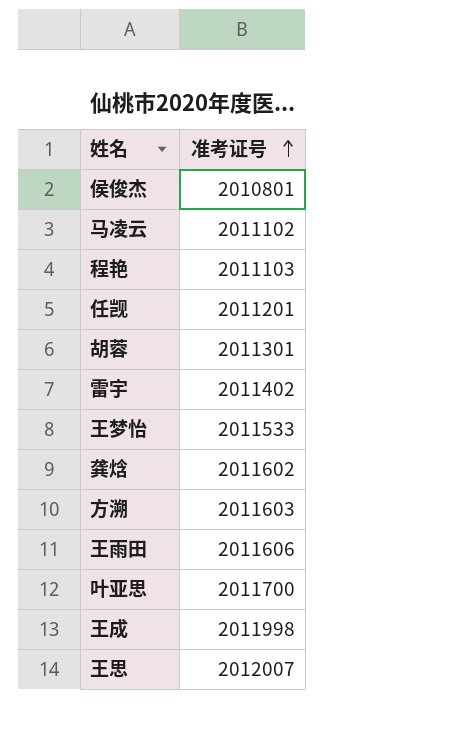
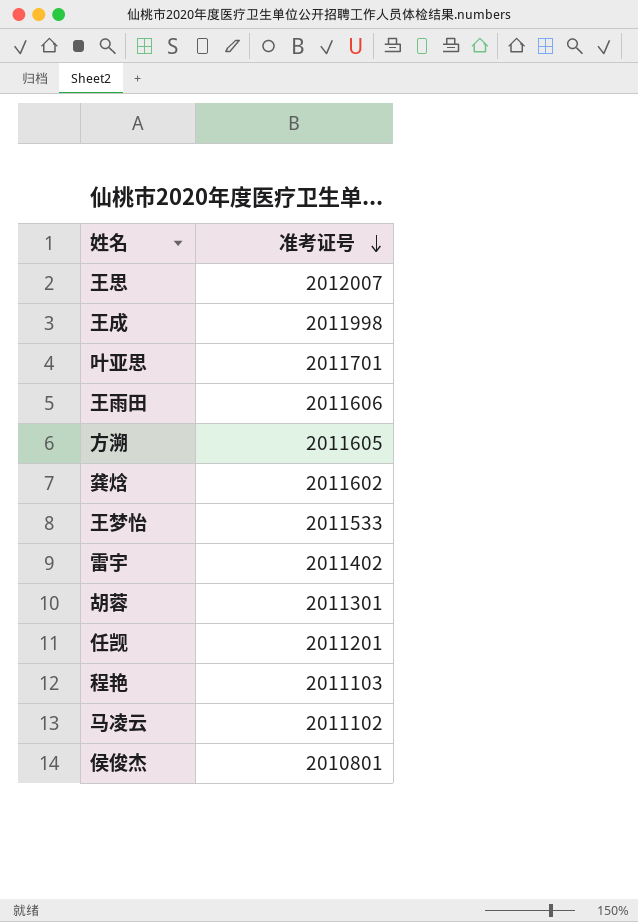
row order: 准考证号 ascending -> 准考证号 descending
叶亚思 | 准考证号: 2011700 -> 2011701
方溯 | 准考证号: 2011603 -> 2011605

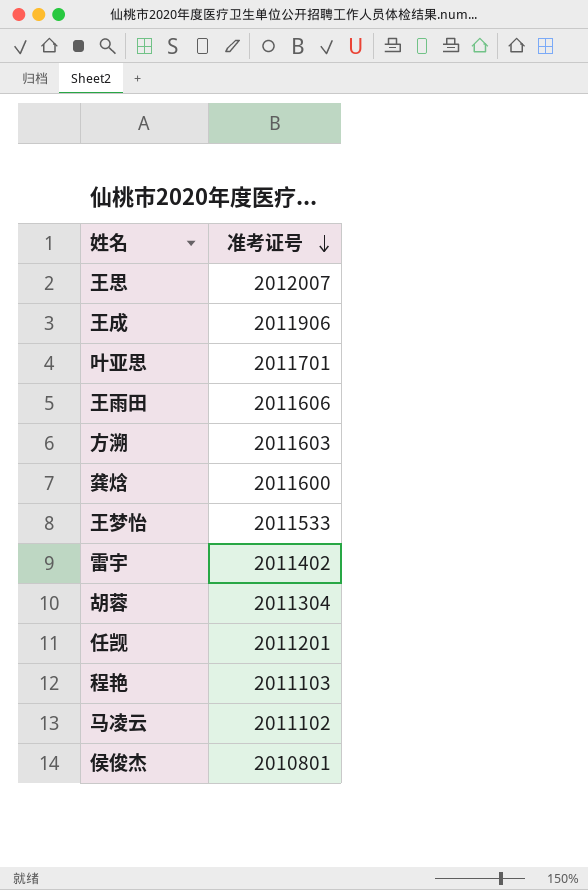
王成 | 准考证号: 2011998 -> 2011906
方溯 | 准考证号: 2011605 -> 2011603
龚焓 | 准考证号: 2011602 -> 2011600
胡蓉 | 准考证号: 2011301 -> 2011304

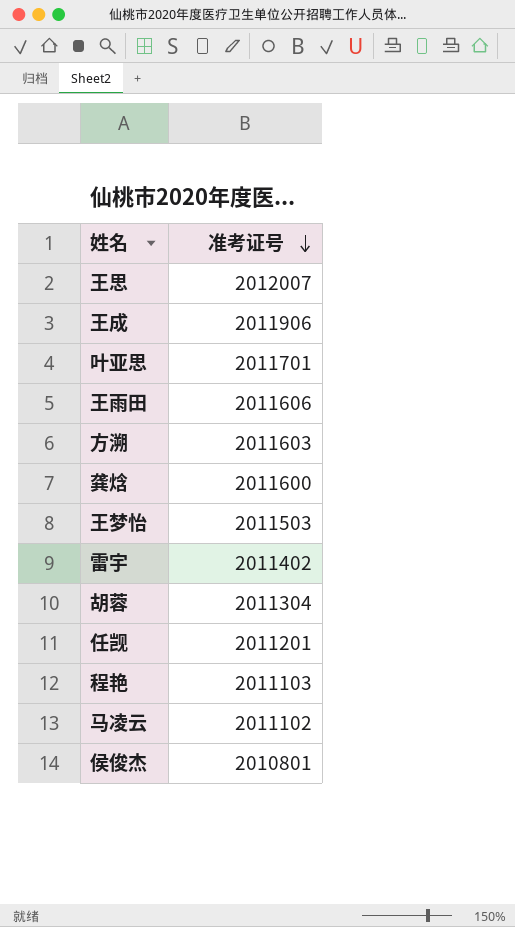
王梦怡 | 准考证号: 2011533 -> 2011503

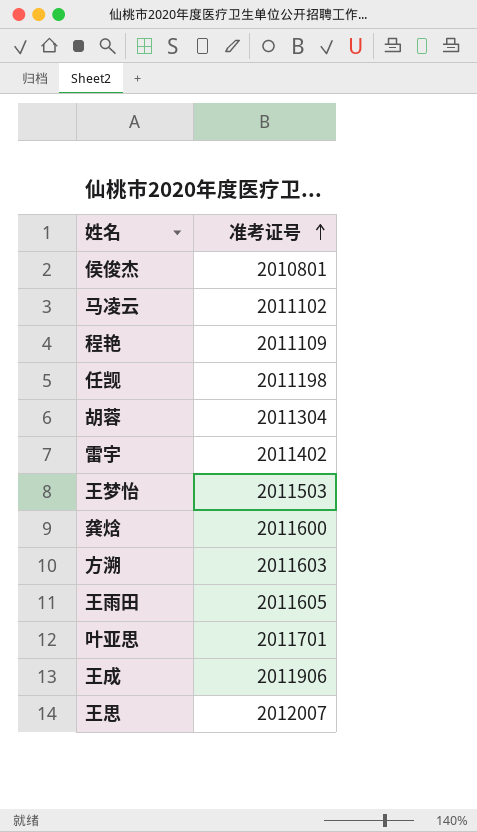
row order: 准考证号 descending -> 准考证号 ascending
程艳 | 准考证号: 2011103 -> 2011109
任觊 | 准考证号: 2011201 -> 2011198
王雨田 | 准考证号: 2011606 -> 2011605

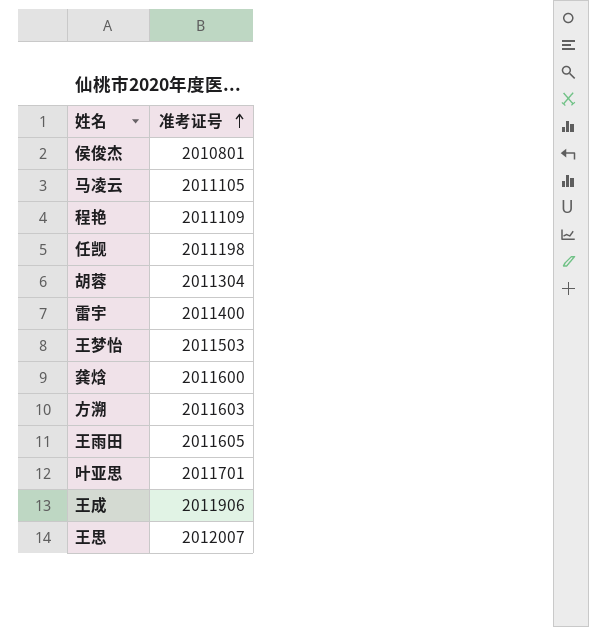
马凌云 | 准考证号: 2011102 -> 2011105
雷宇 | 准考证号: 2011402 -> 2011400

